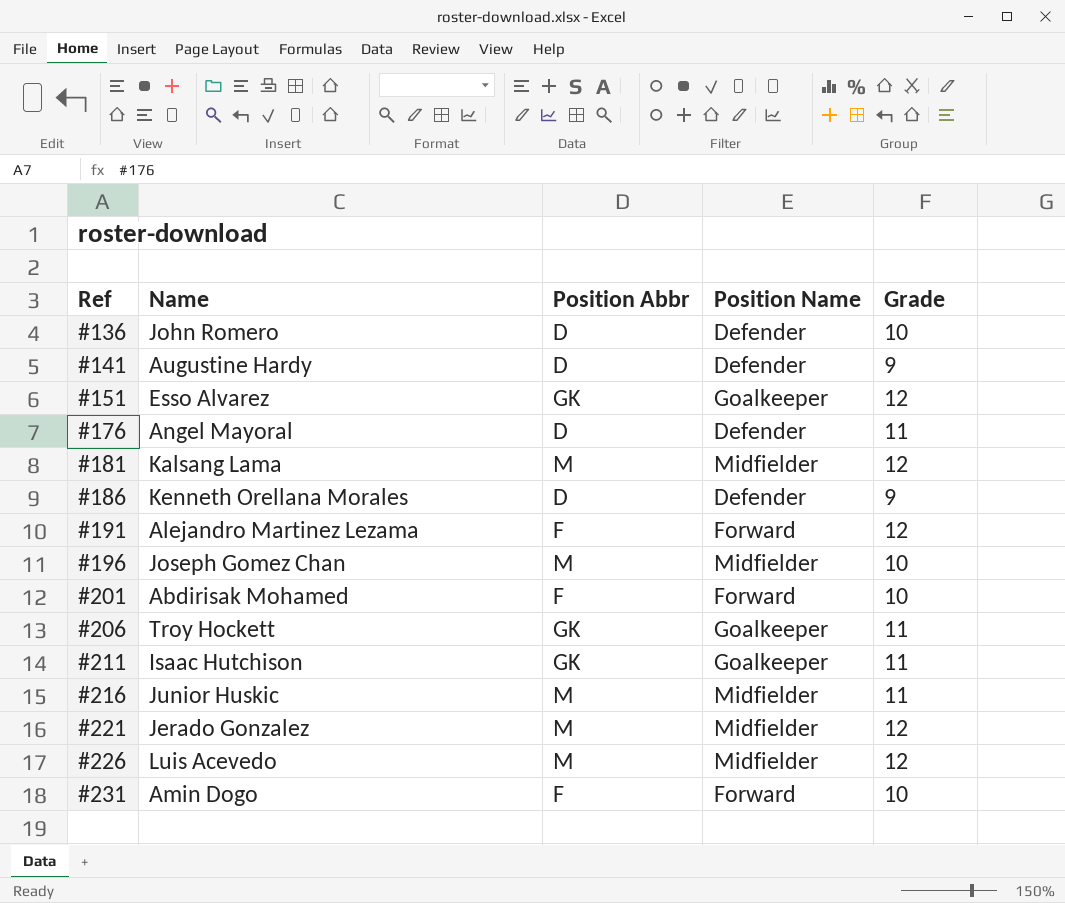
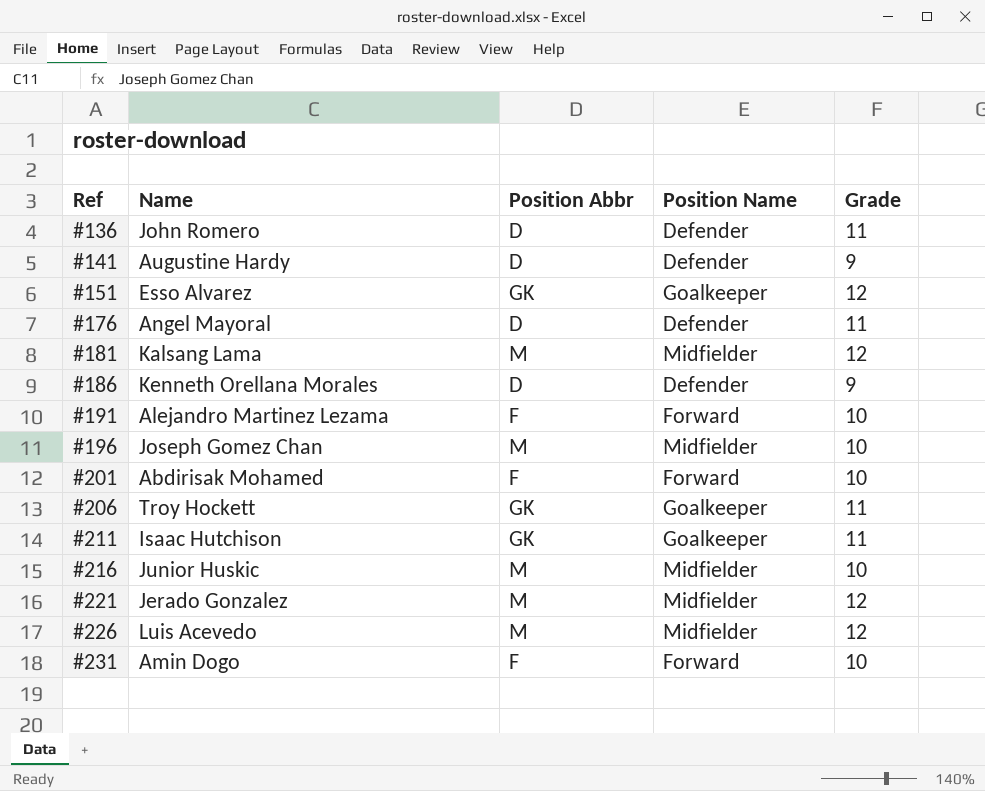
#136 | Grade: 10 -> 11
#191 | Grade: 12 -> 10
#216 | Grade: 11 -> 10

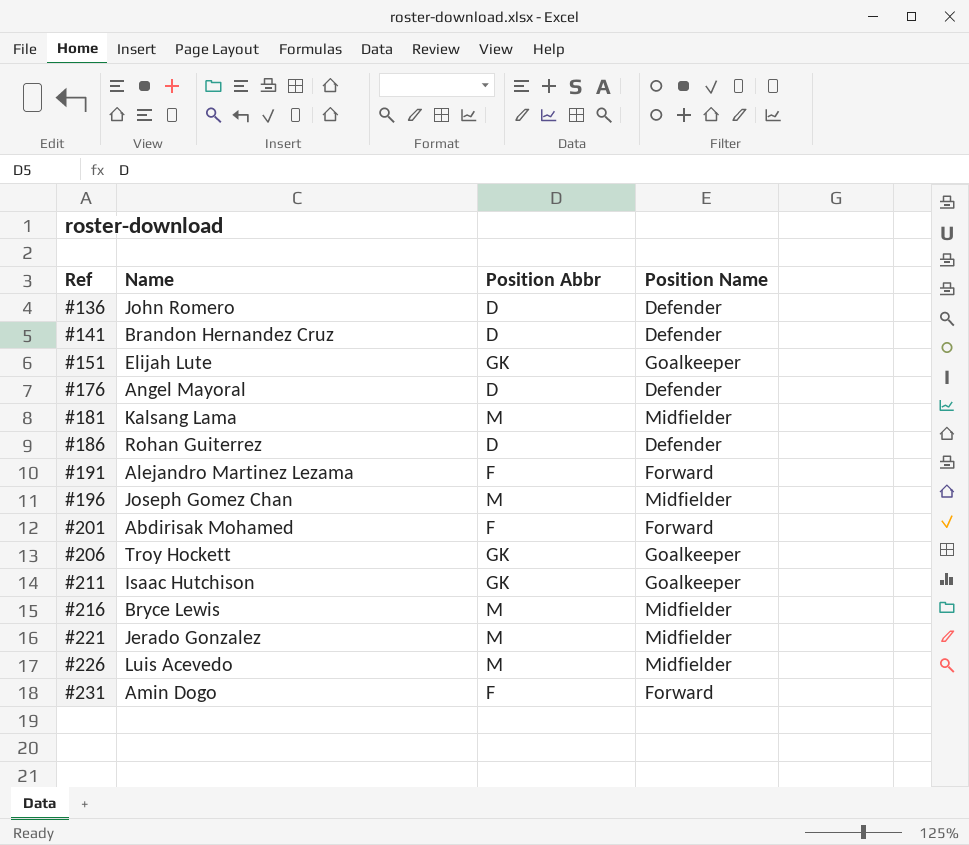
column Grade | position: 5 -> none
#141 | Name: Augustine Hardy -> Brandon Hernandez Cruz
#151 | Name: Esso Alvarez -> Elijah Lute
#186 | Name: Kenneth Orellana Morales -> Rohan Guiterrez
#216 | Name: Junior Huskic -> Bryce Lewis

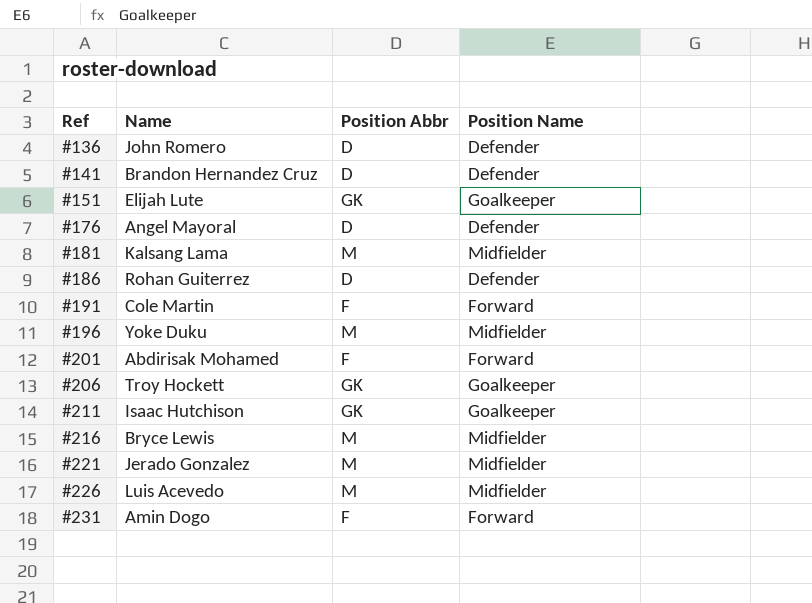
#191 | Name: Alejandro Martinez Lezama -> Cole Martin
#196 | Name: Joseph Gomez Chan -> Yoke Duku

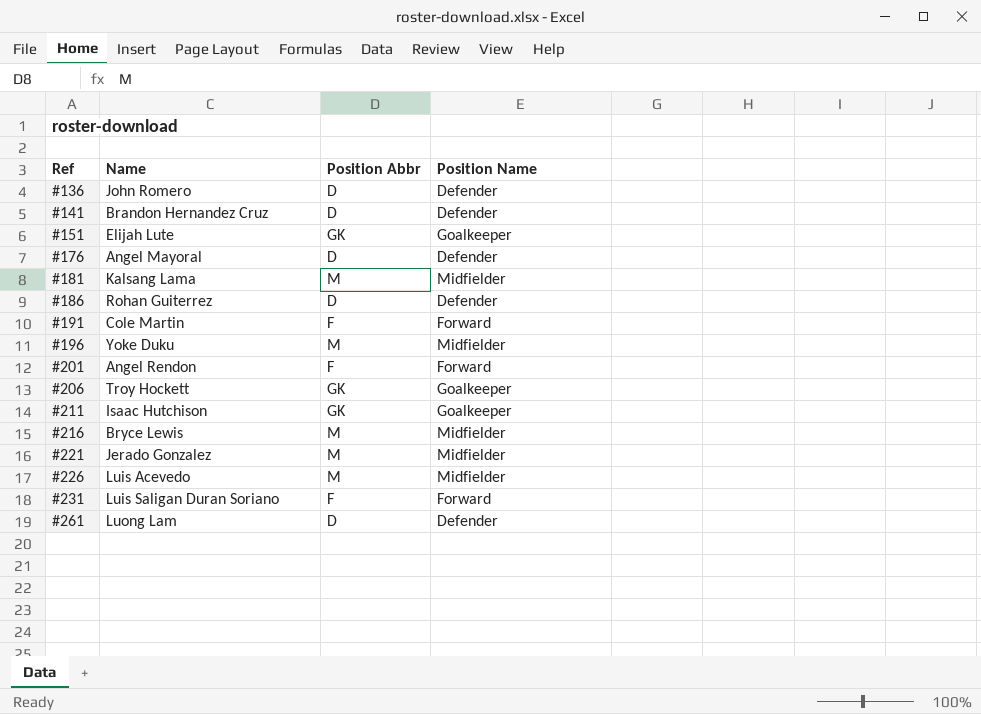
#201 | Name: Abdirisak Mohamed -> Angel Rendon
#231 | Name: Amin Dogo -> Luis Saligan Duran Soriano
row #261: none -> Luong Lam | D | Defender

